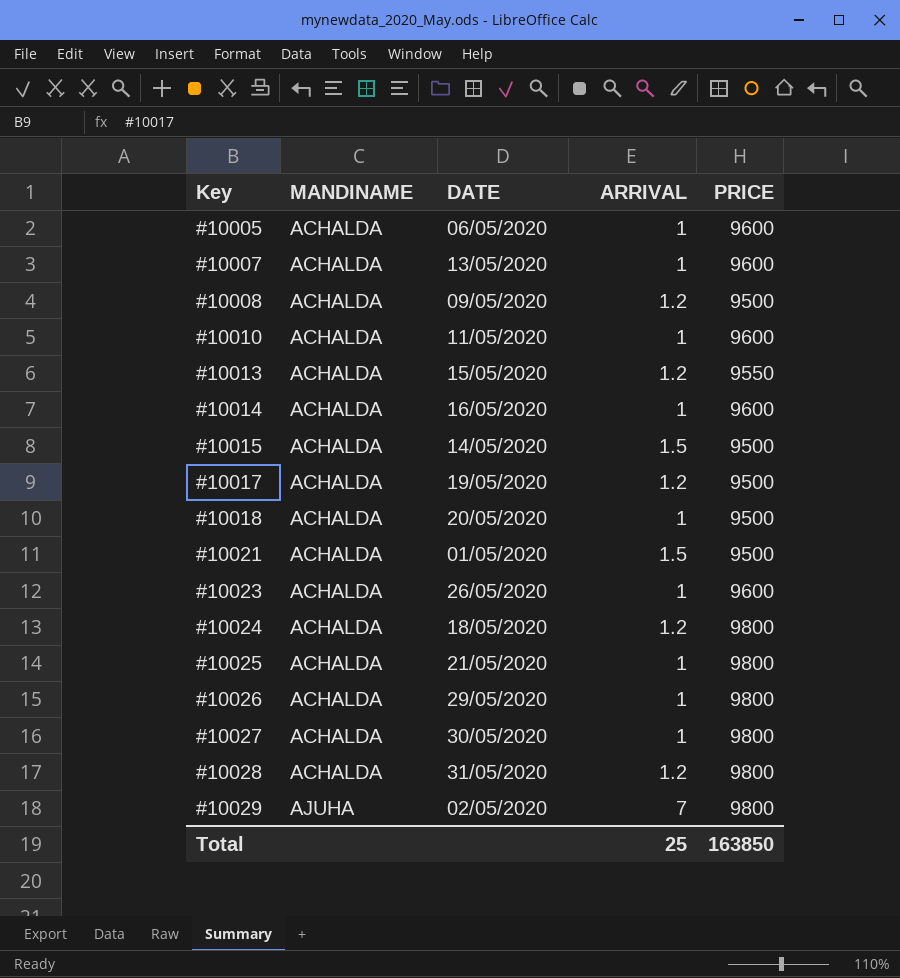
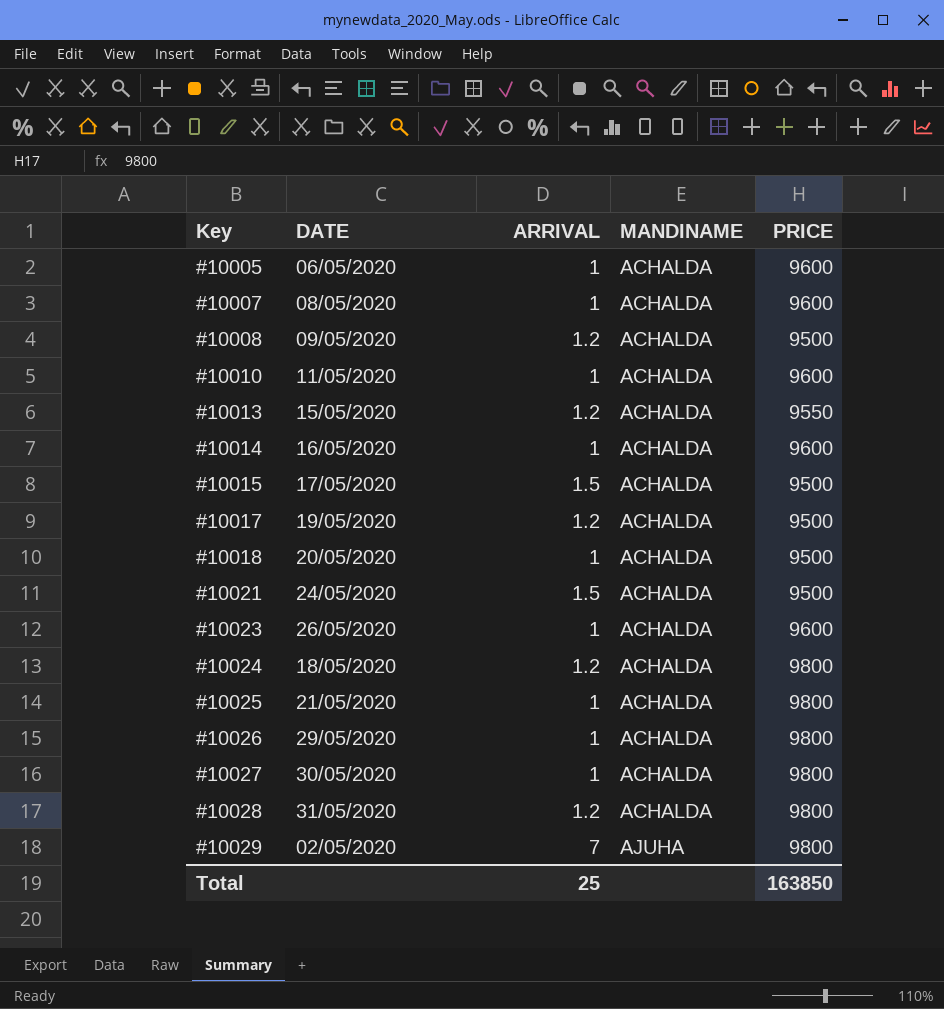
column MANDINAME | position: 2 -> 4
#10007 | DATE: 13/05/2020 -> 08/05/2020
#10015 | DATE: 14/05/2020 -> 17/05/2020
#10021 | DATE: 01/05/2020 -> 24/05/2020

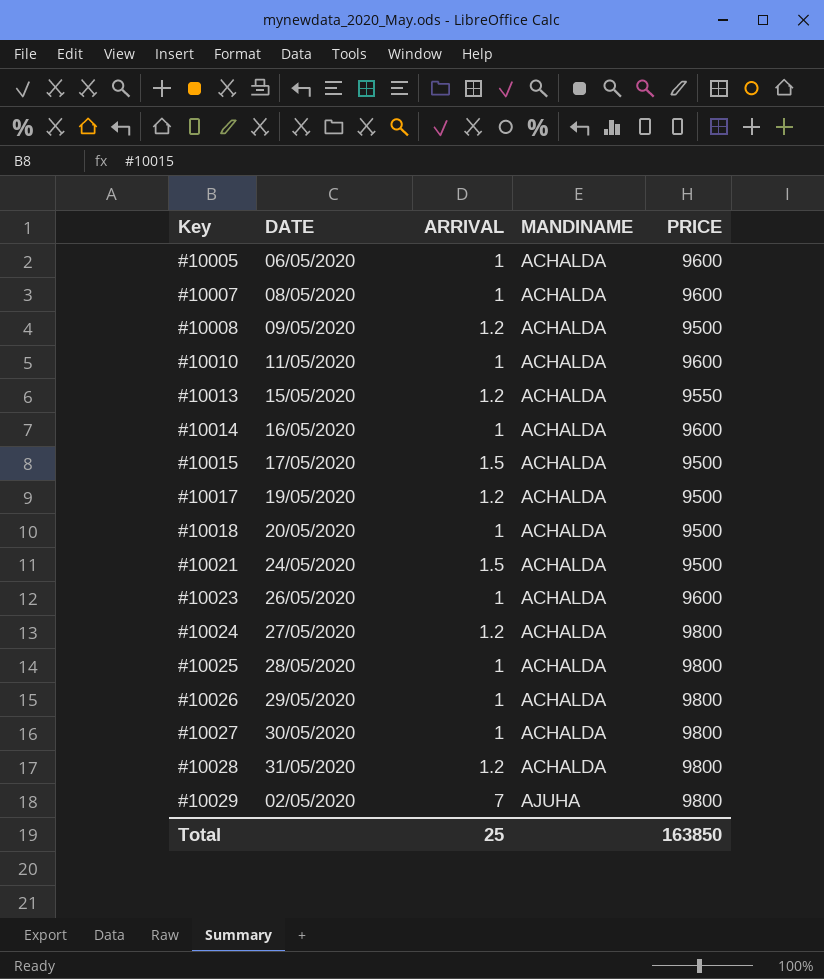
#10024 | DATE: 18/05/2020 -> 27/05/2020
#10025 | DATE: 21/05/2020 -> 28/05/2020

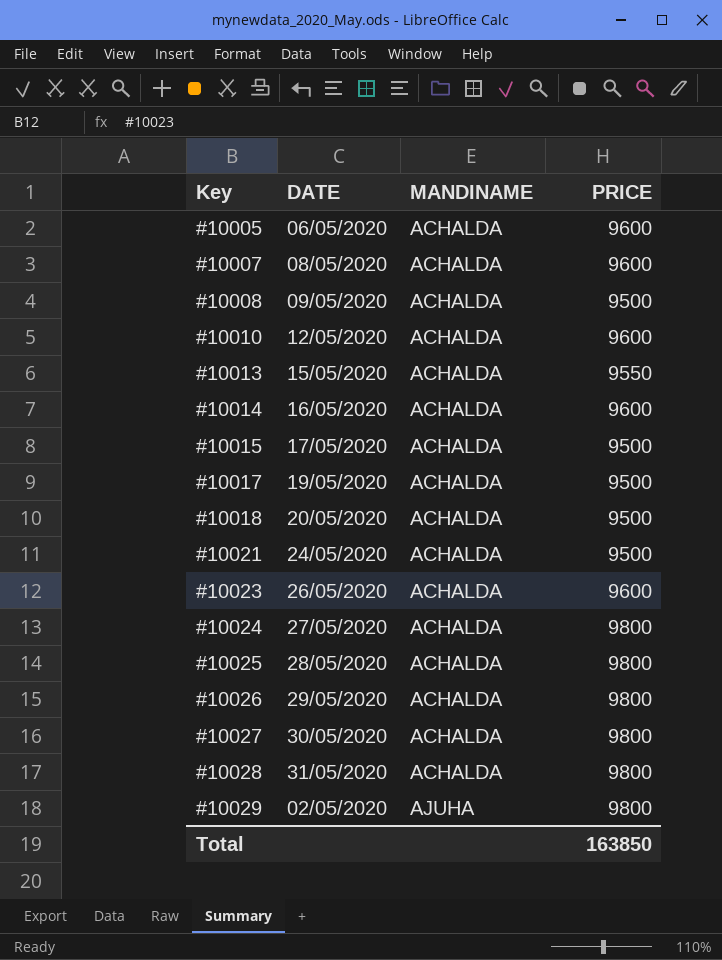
column ARRIVAL | position: 3 -> none
#10010 | DATE: 11/05/2020 -> 12/05/2020

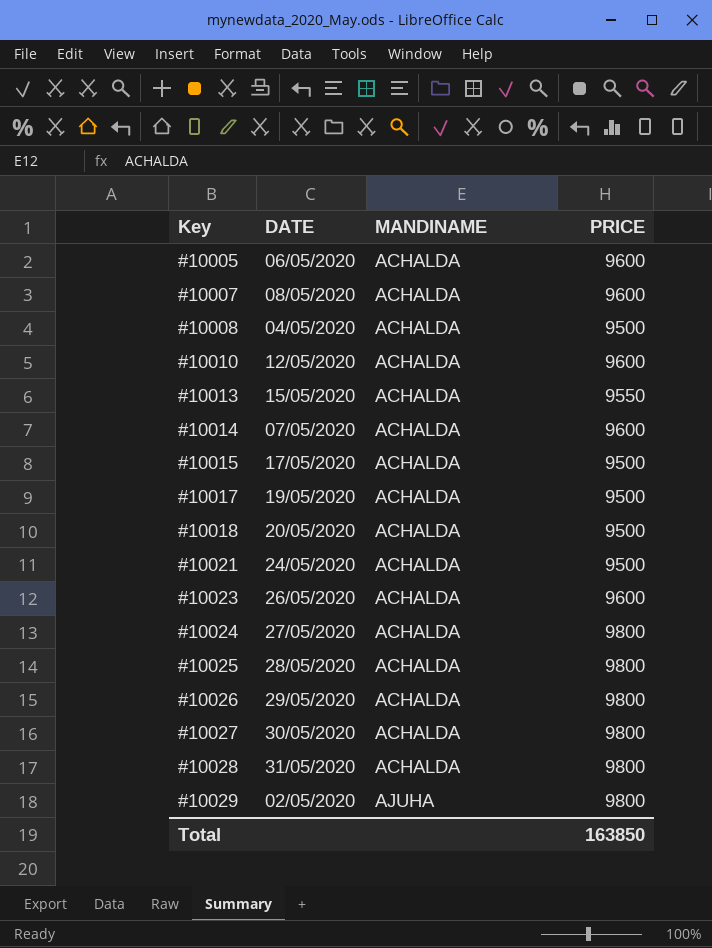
#10008 | DATE: 09/05/2020 -> 04/05/2020
#10014 | DATE: 16/05/2020 -> 07/05/2020

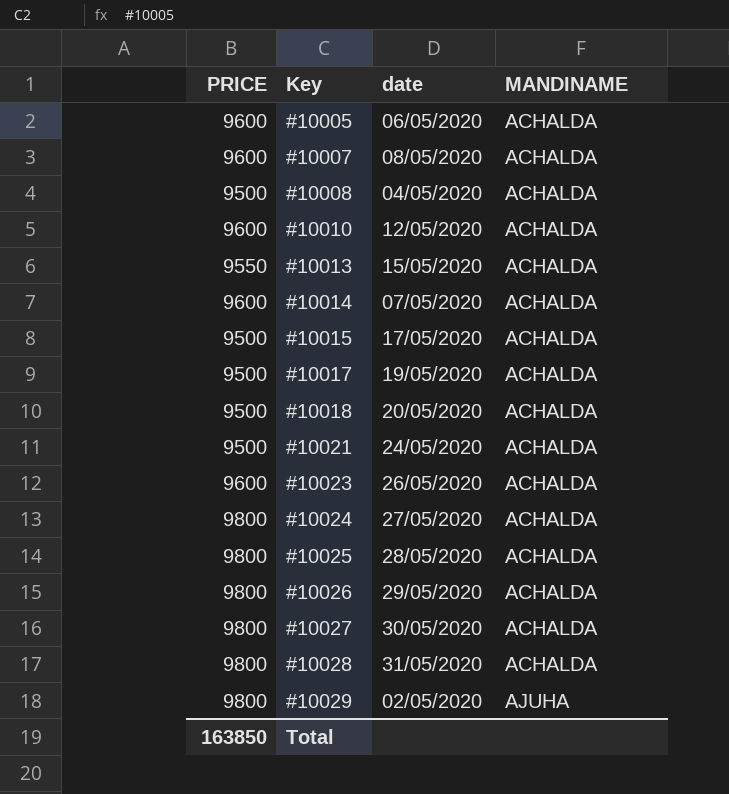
column PRICE | position: 4 -> 1
column name: DATE -> date

